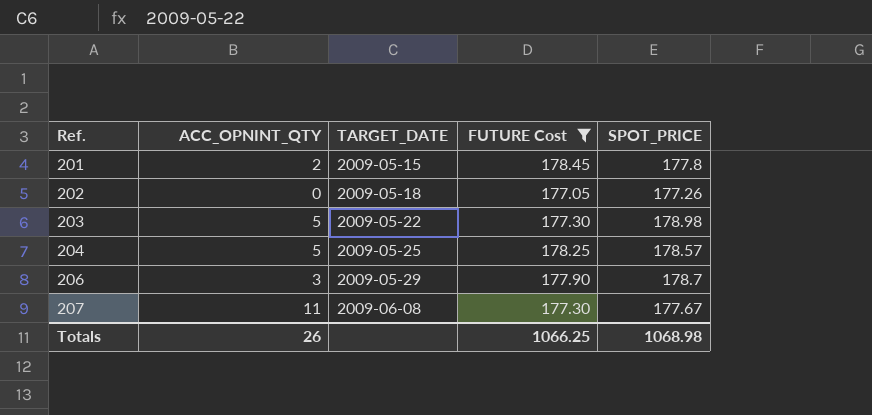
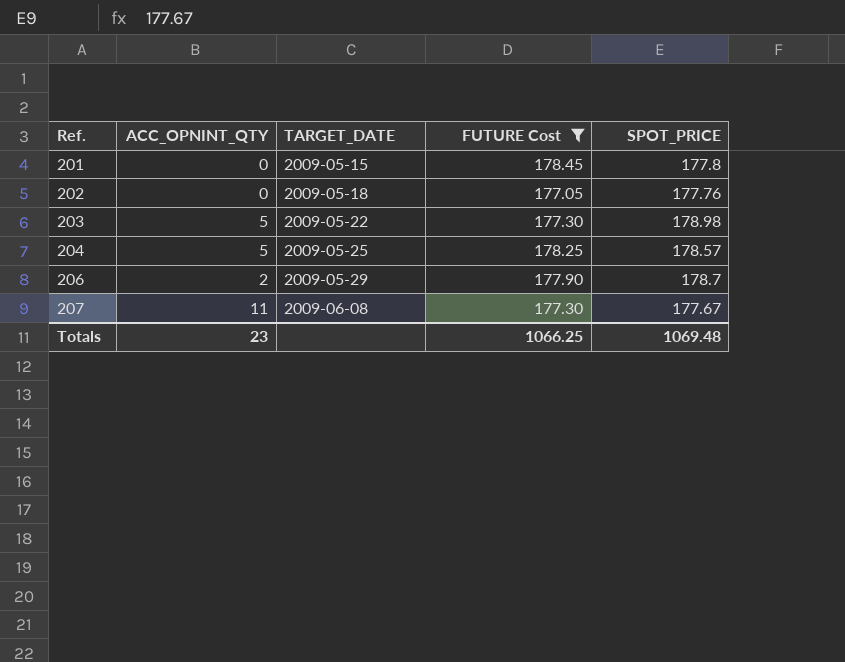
201 | ACC_OPNINT_QTY: 2 -> 0
202 | SPOT_PRICE: 177.26 -> 177.76
206 | ACC_OPNINT_QTY: 3 -> 2
Totals | ACC_OPNINT_QTY: 26 -> 23
Totals | SPOT_PRICE: 1068.98 -> 1069.48

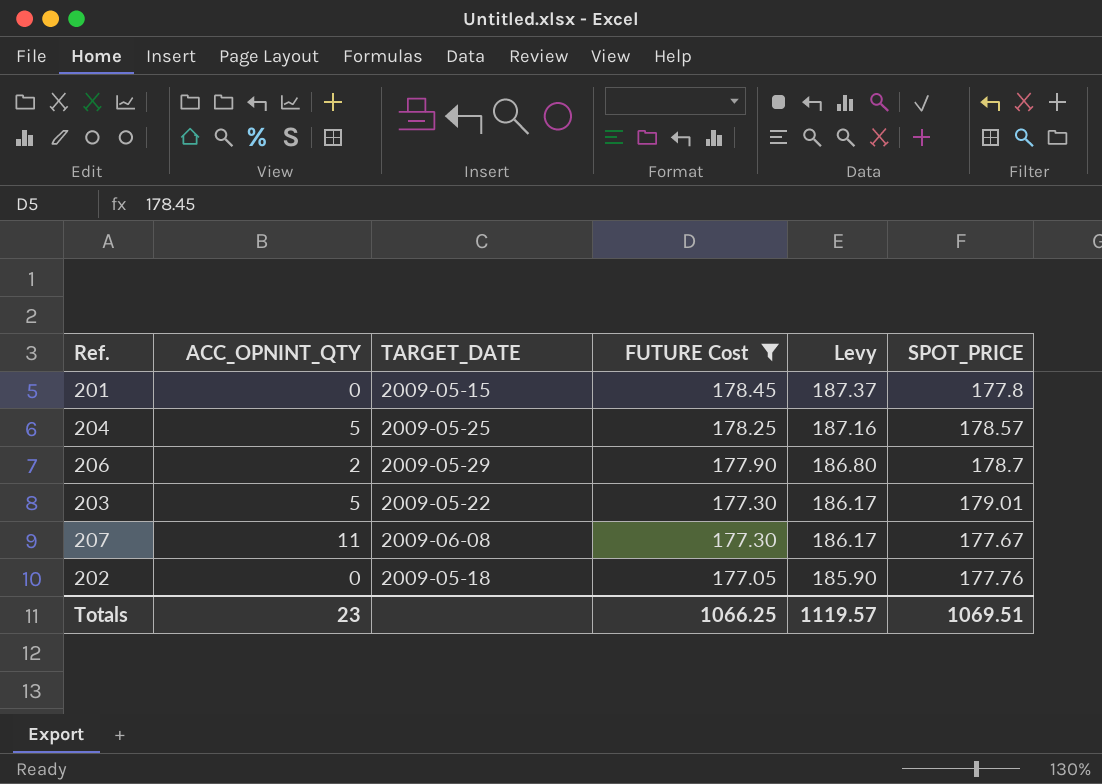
row order: Ref. ascending -> FUTURE Cost descending
column Levy | formula: none -> [FUTURE Cost] * 1.05
203 | SPOT_PRICE: 178.98 -> 179.01
Totals | SPOT_PRICE: 1069.48 -> 1069.51

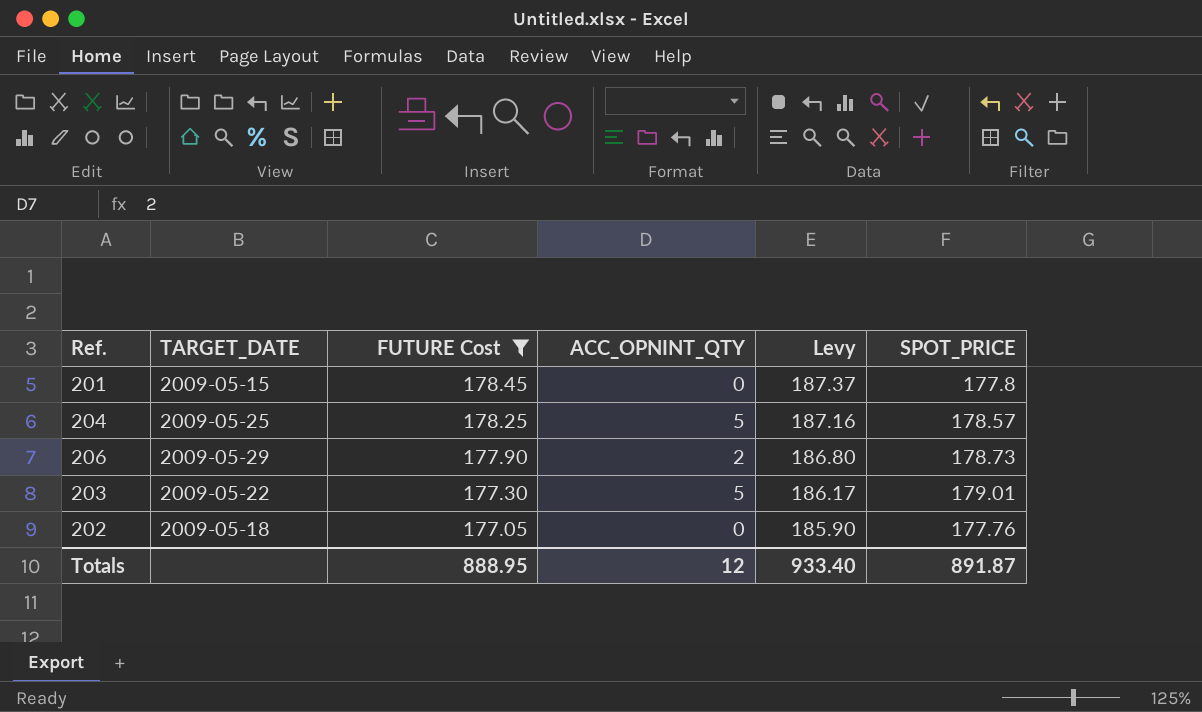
column ACC_OPNINT_QTY | position: 2 -> 4
row 207: 11 | 2009-06-08 | 177.30 | 186.17 | 177.67 -> none
206 | SPOT_PRICE: 178.7 -> 178.73
Totals | FUTURE Cost: 1066.25 -> 888.95
Totals | ACC_OPNINT_QTY: 23 -> 12
Totals | Levy: 1119.57 -> 933.40
Totals | SPOT_PRICE: 1069.51 -> 891.87

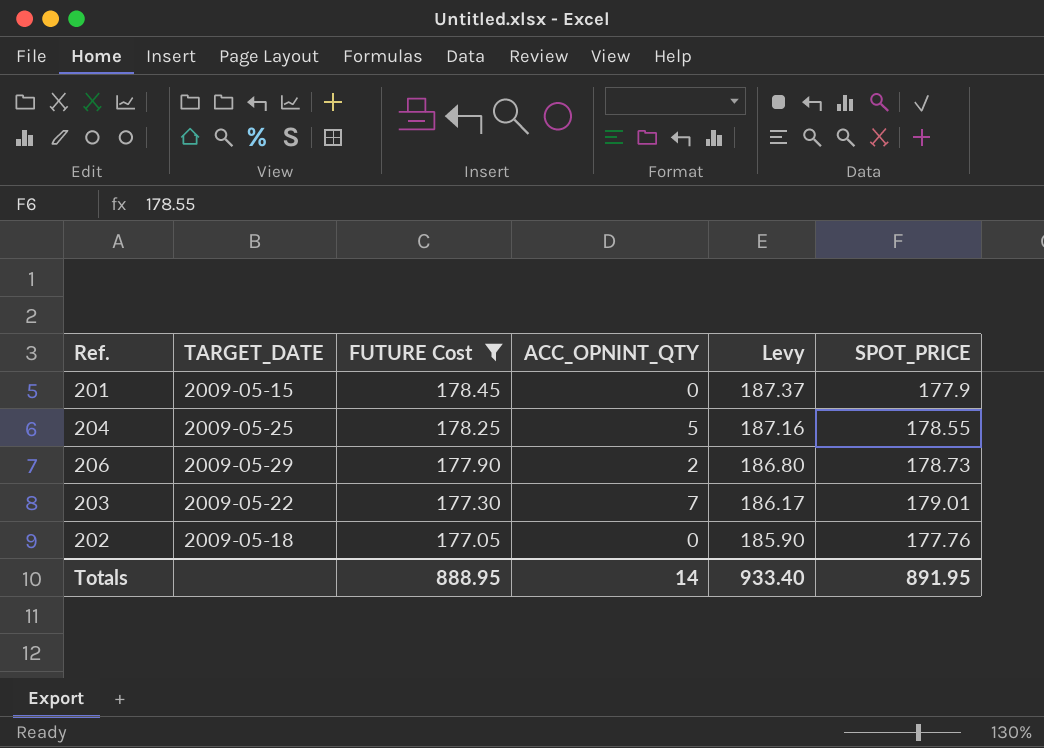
201 | SPOT_PRICE: 177.8 -> 177.9
204 | SPOT_PRICE: 178.57 -> 178.55
203 | ACC_OPNINT_QTY: 5 -> 7
Totals | ACC_OPNINT_QTY: 12 -> 14
Totals | SPOT_PRICE: 891.87 -> 891.95

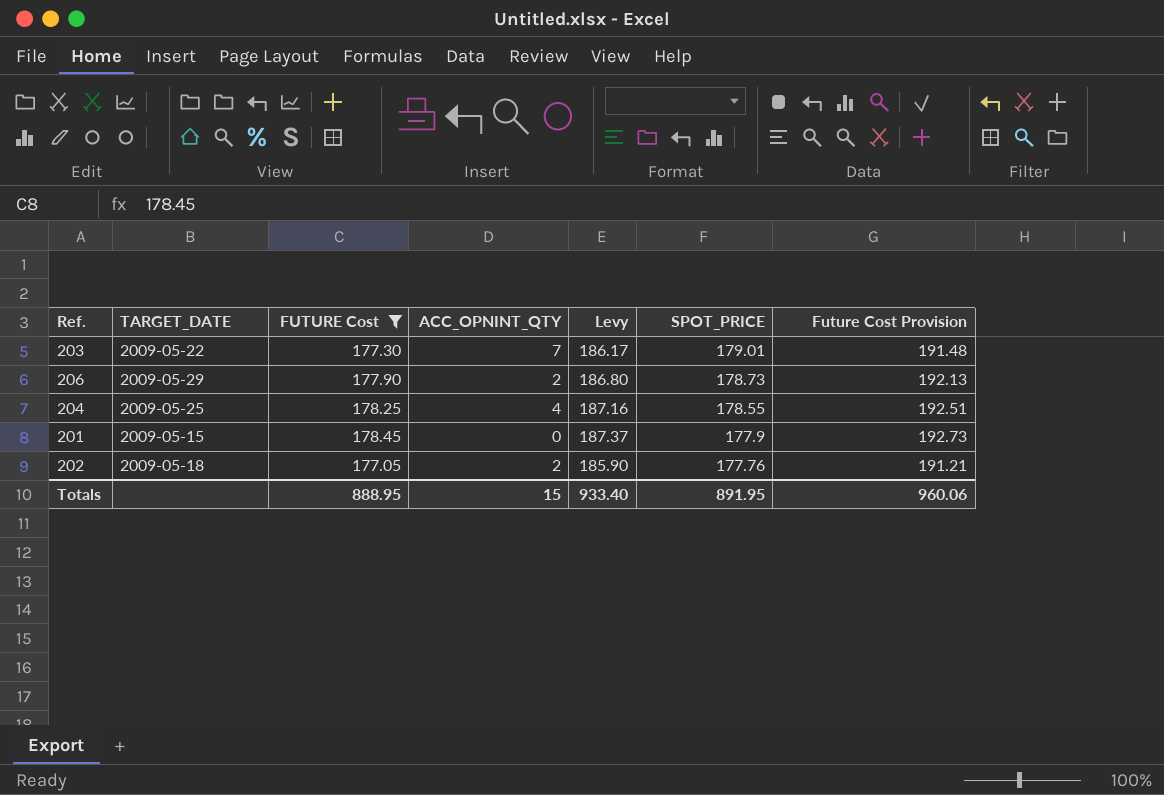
row order: FUTURE Cost descending -> SPOT_PRICE descending
column Future Cost Provision | formula: none -> [FUTURE Cost] * 1.08
204 | ACC_OPNINT_QTY: 5 -> 4
202 | ACC_OPNINT_QTY: 0 -> 2
Totals | ACC_OPNINT_QTY: 14 -> 15

